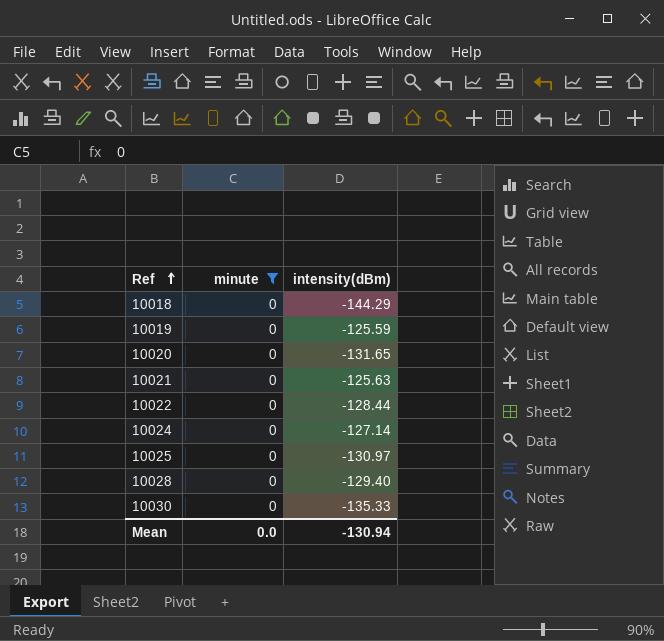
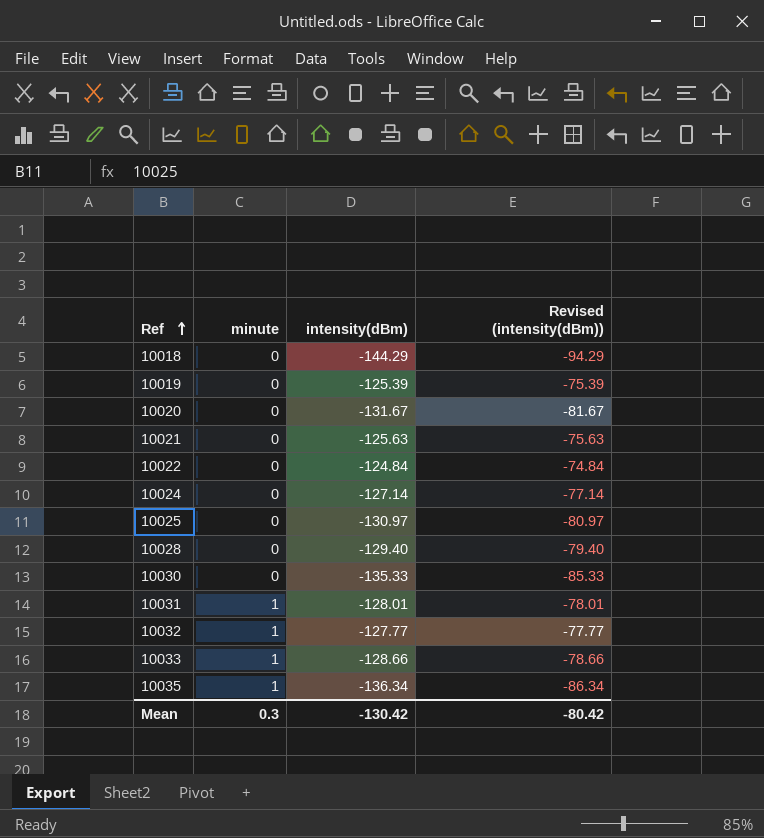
filter: minute = 0 -> none
column Revised (intensity(dBm)) | formula: none -> [intensity(dBm)] + 50
10019 | intensity(dBm): -125.59 -> -125.39
10020 | intensity(dBm): -131.65 -> -131.67
10022 | intensity(dBm): -128.44 -> -124.84
Mean | minute: 0.0 -> 0.3
Mean | intensity(dBm): -130.94 -> -130.42

